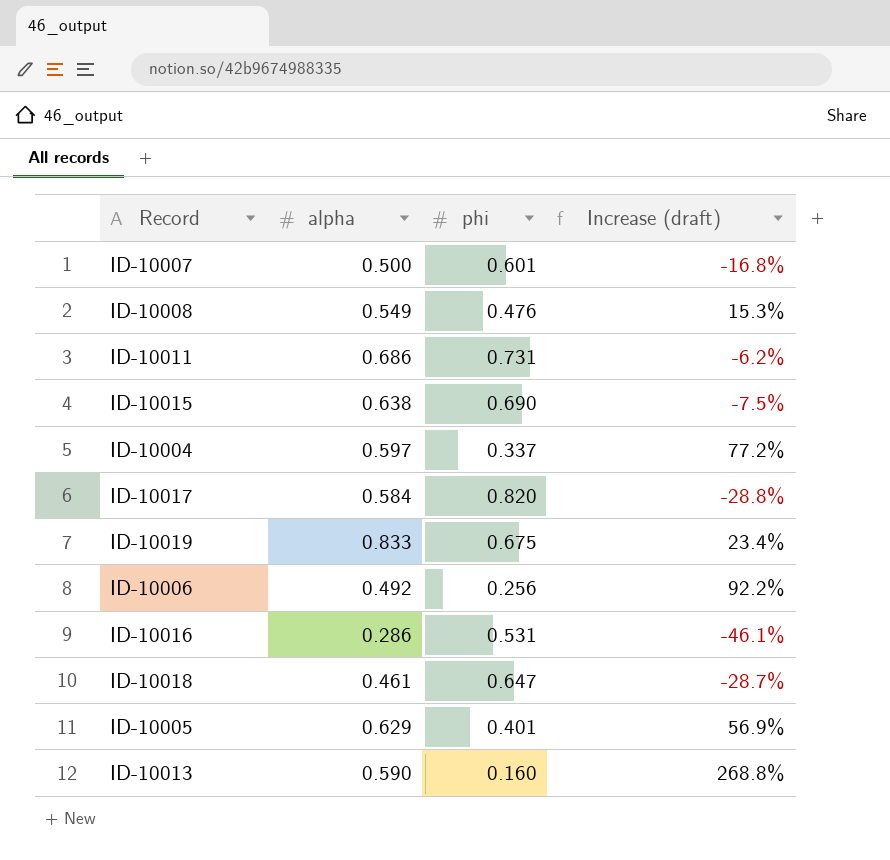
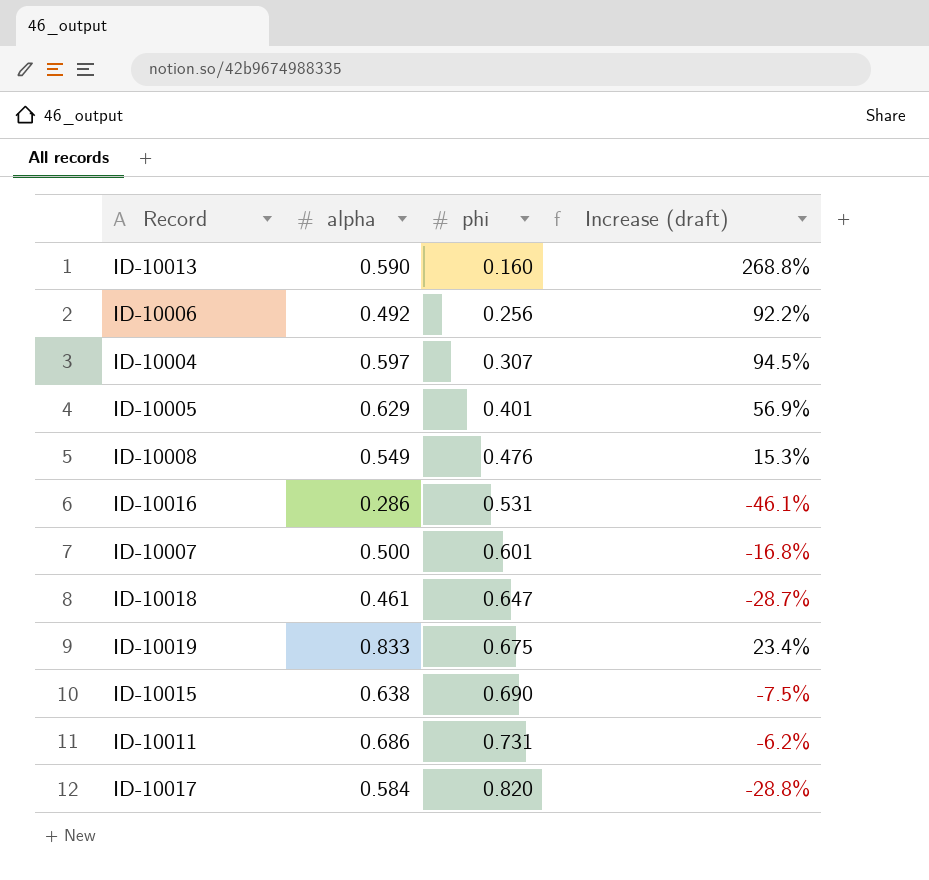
row order: none -> phi ascending
ID-10004 | phi: 0.337 -> 0.307
ID-10004 | Increase (draft): 77.2% -> 94.5%

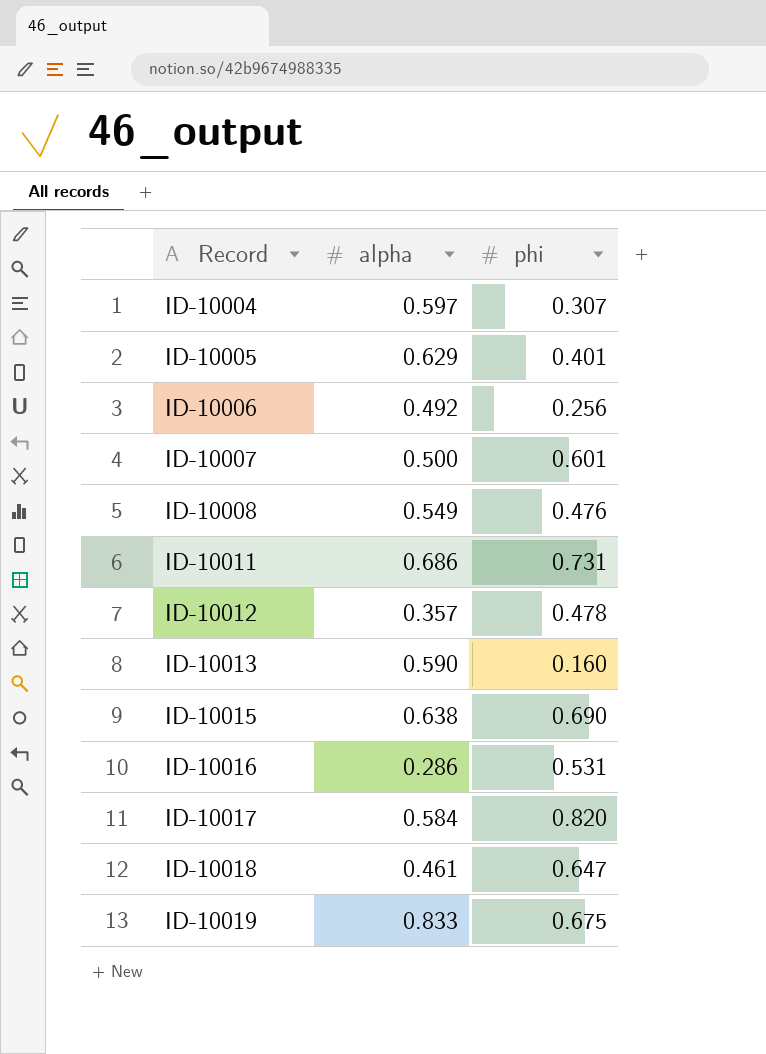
row order: phi ascending -> Record ascending
column Increase (draft) | formula: ([alpha] - [phi]) / [phi] -> none
row ID-10012: none -> 0.357 | 0.478

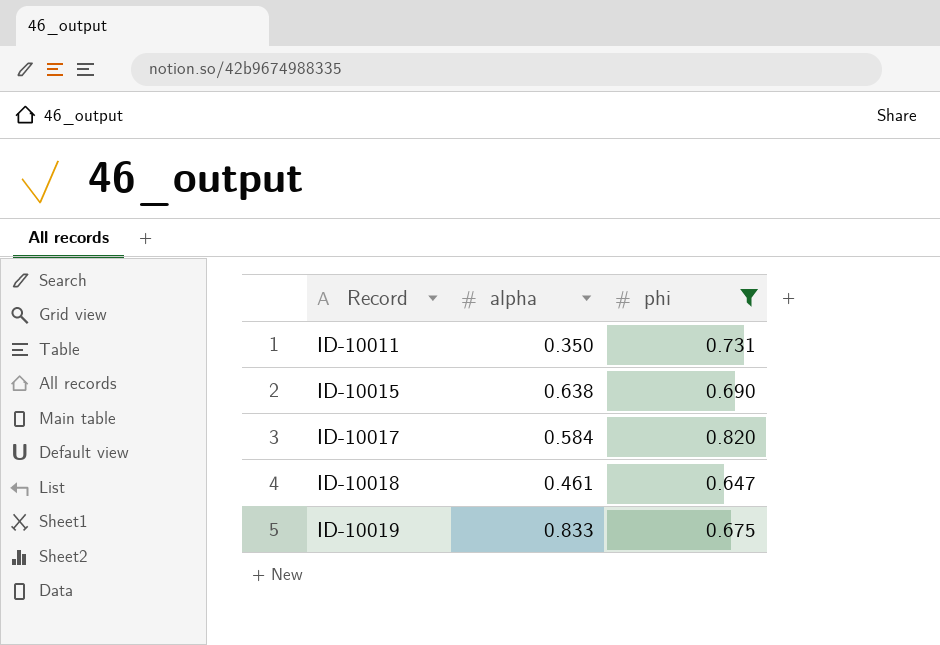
filter: none -> phi >= 0.647
ID-10011 | alpha: 0.686 -> 0.350

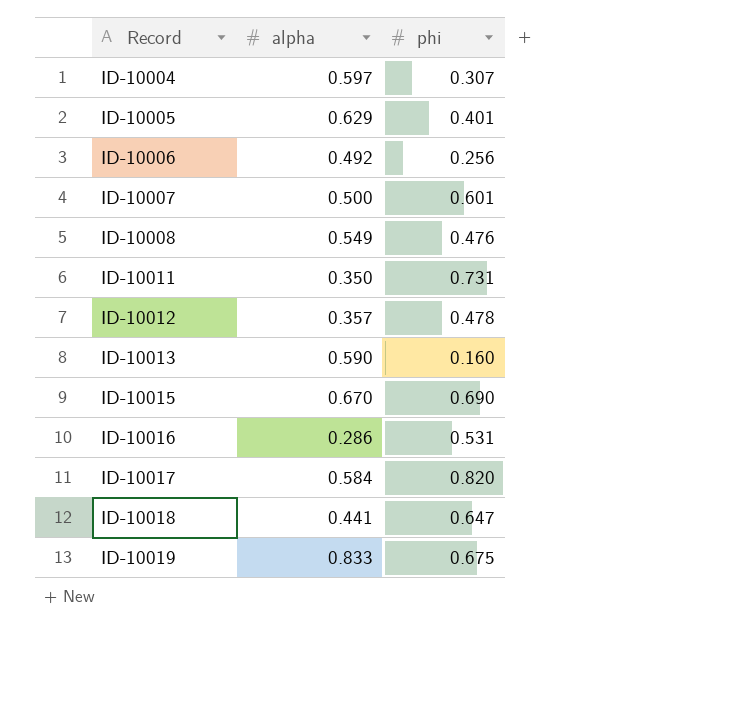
filter: phi >= 0.647 -> none
ID-10015 | alpha: 0.638 -> 0.670
ID-10018 | alpha: 0.461 -> 0.441

